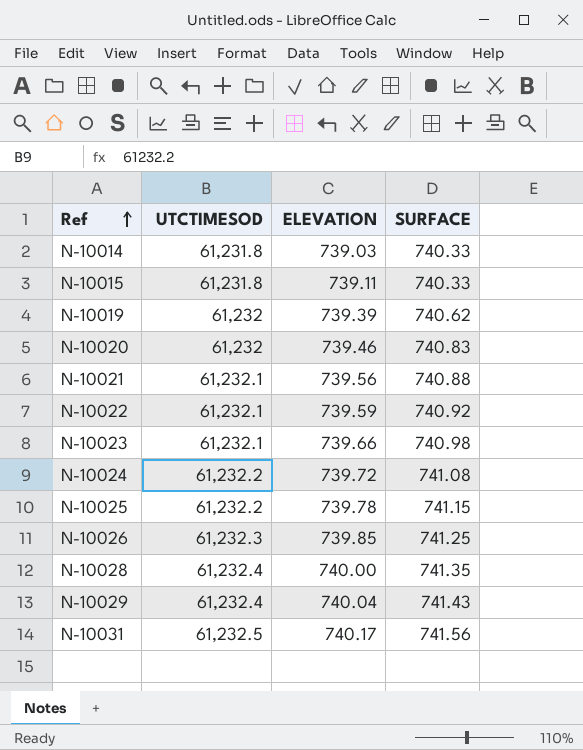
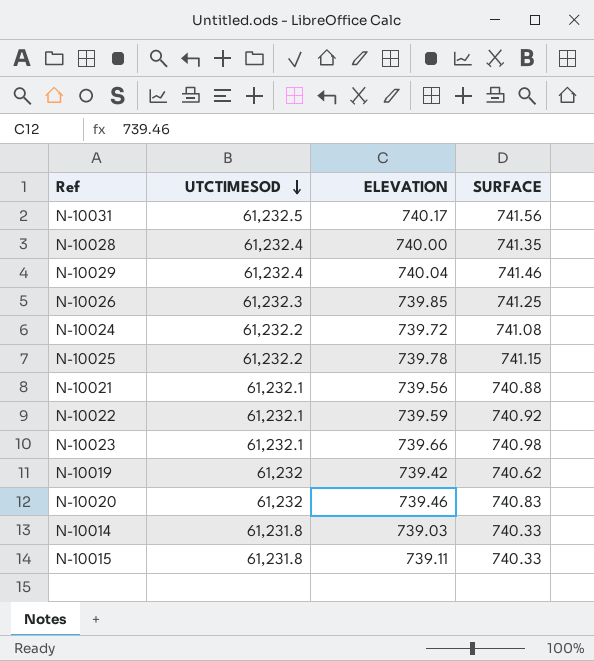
row order: Ref ascending -> UTCTIMESOD descending
N-10029 | SURFACE: 741.43 -> 741.46
N-10019 | ELEVATION: 739.39 -> 739.42

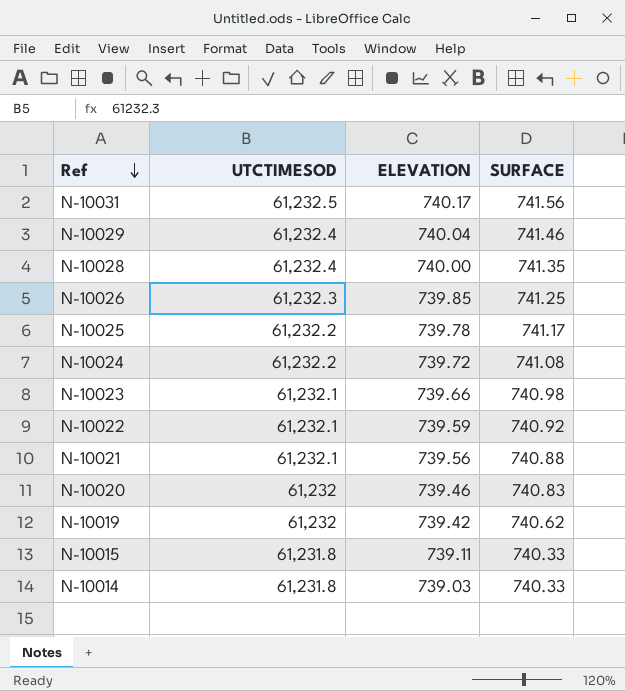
row order: UTCTIMESOD descending -> Ref descending
N-10025 | SURFACE: 741.15 -> 741.17

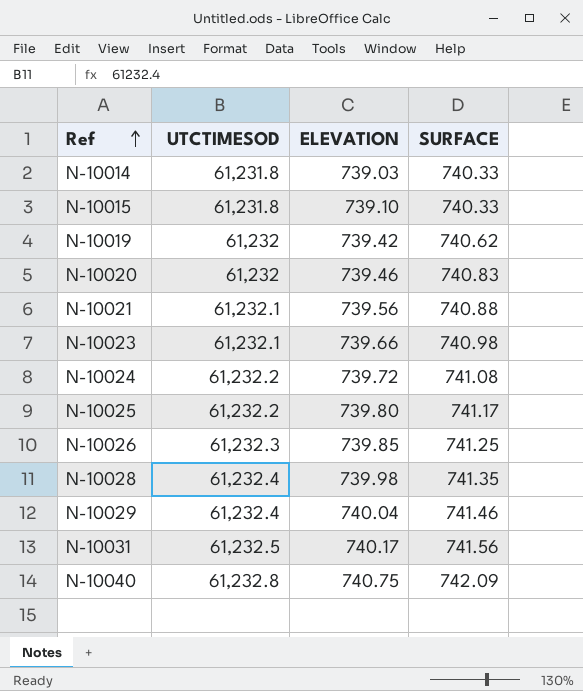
row order: Ref descending -> Ref ascending
row N-10022: 61,232.1 | 739.59 | 740.92 -> none
N-10015 | ELEVATION: 739.11 -> 739.10
N-10025 | ELEVATION: 739.78 -> 739.80
N-10028 | ELEVATION: 740.00 -> 739.98
row N-10040: none -> 61,232.8 | 740.75 | 742.09

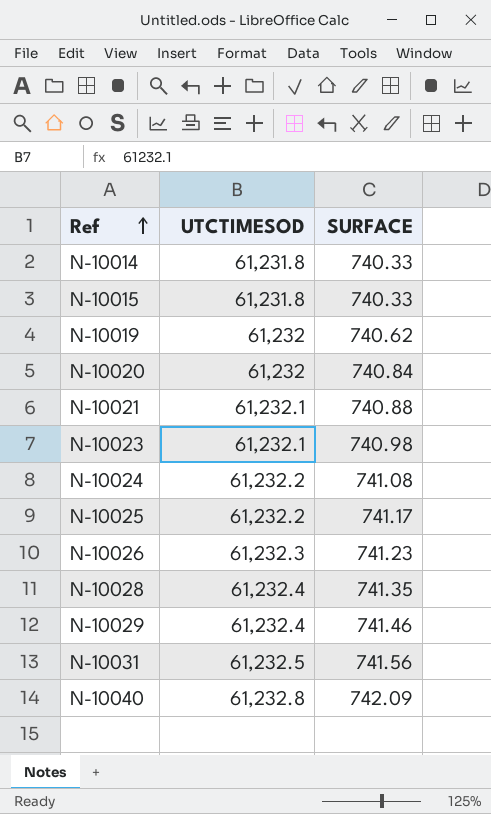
column ELEVATION | position: 3 -> none
N-10020 | SURFACE: 740.83 -> 740.84
N-10026 | SURFACE: 741.25 -> 741.23

